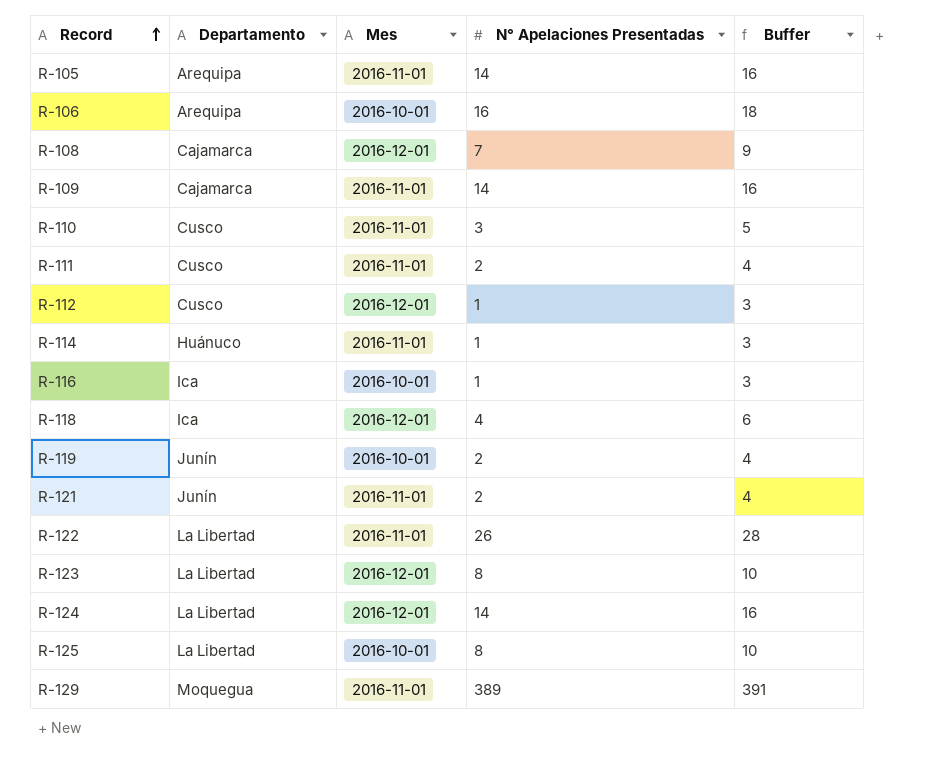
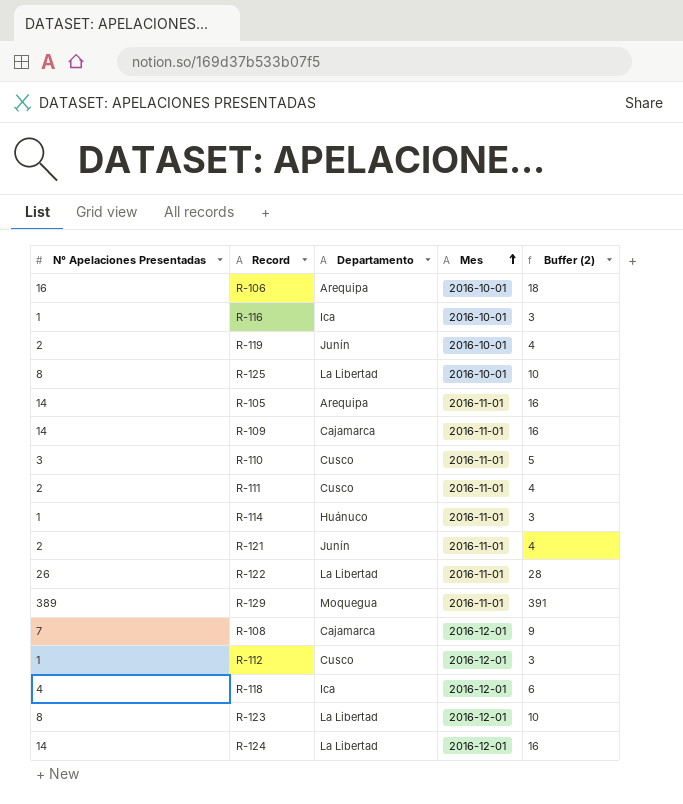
row order: Record ascending -> Mes ascending
column N° Apelaciones Presentadas | position: 4 -> 1
column name: Buffer -> Buffer (2)

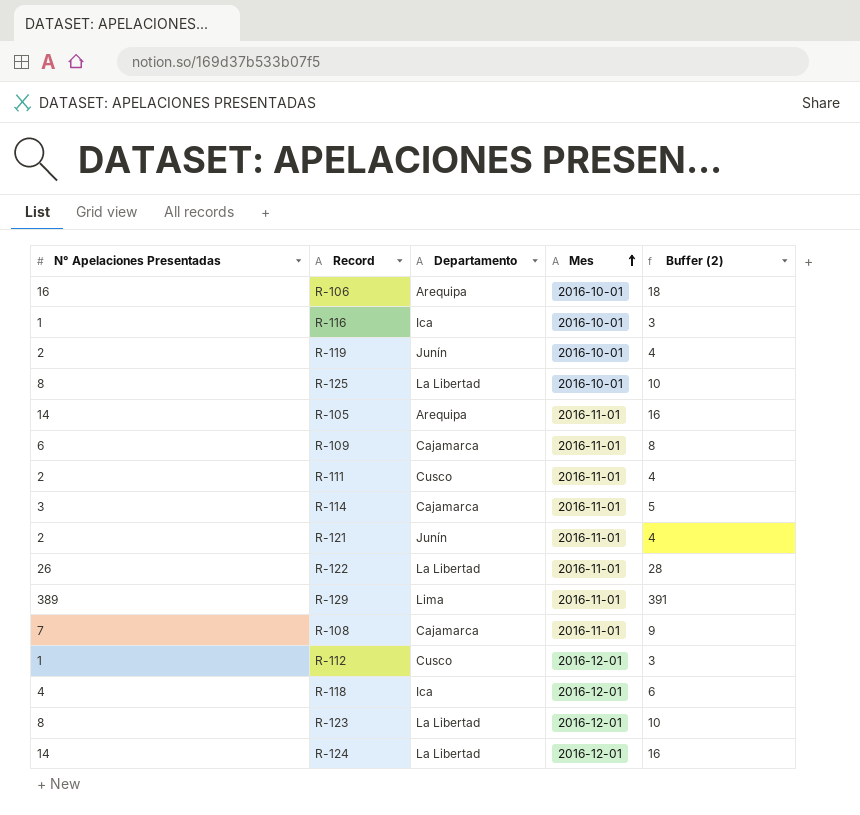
row R-110: 3 | Cusco | 2016-11-01 | 5 -> none
R-109 | N° Apelaciones Presentadas: 14 -> 6
R-109 | Buffer (2): 16 -> 8
R-114 | N° Apelaciones Presentadas: 1 -> 3
R-114 | Departamento: Huánuco -> Cajamarca
R-114 | Buffer (2): 3 -> 5
R-129 | Departamento: Moquegua -> Lima
R-108 | Mes: 2016-12-01 -> 2016-11-01

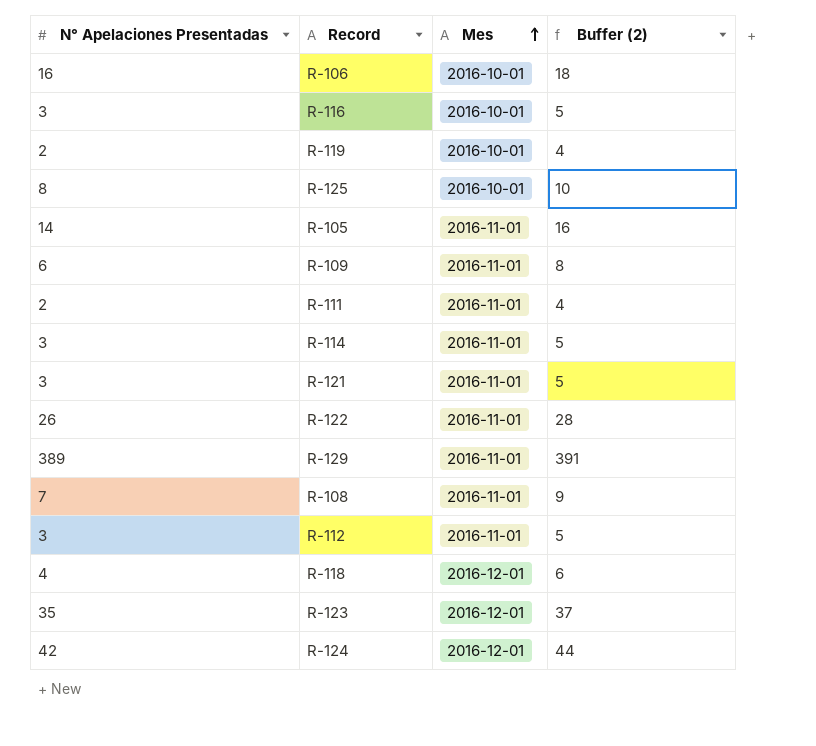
column Departamento | position: 3 -> none
R-116 | N° Apelaciones Presentadas: 1 -> 3
R-116 | Buffer (2): 3 -> 5
R-121 | N° Apelaciones Presentadas: 2 -> 3
R-121 | Buffer (2): 4 -> 5
R-112 | N° Apelaciones Presentadas: 1 -> 3
R-112 | Mes: 2016-12-01 -> 2016-11-01
R-112 | Buffer (2): 3 -> 5
R-123 | N° Apelaciones Presentadas: 8 -> 35
R-123 | Buffer (2): 10 -> 37
R-124 | N° Apelaciones Presentadas: 14 -> 42
R-124 | Buffer (2): 16 -> 44

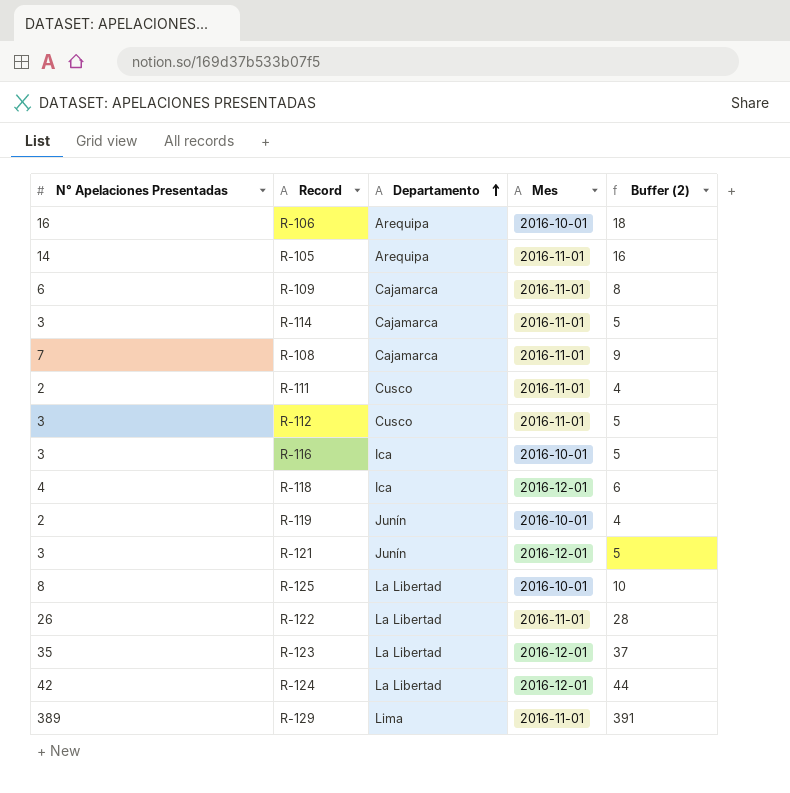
row order: Mes ascending -> Departamento ascending
column Departamento | position: none -> 3
R-121 | Mes: 2016-11-01 -> 2016-12-01

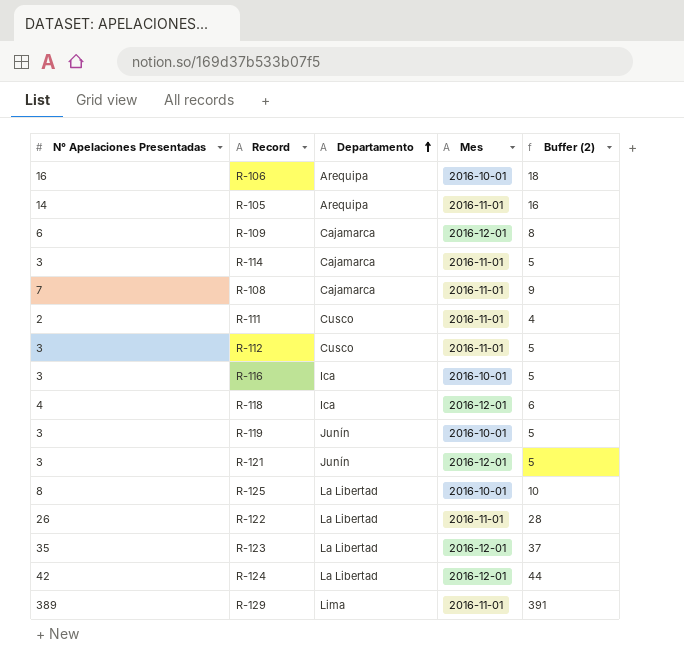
R-109 | Mes: 2016-11-01 -> 2016-12-01
R-119 | N° Apelaciones Presentadas: 2 -> 3
R-119 | Buffer (2): 4 -> 5

